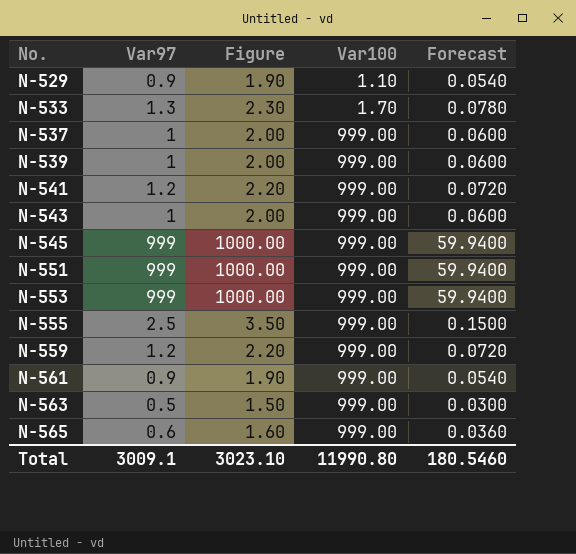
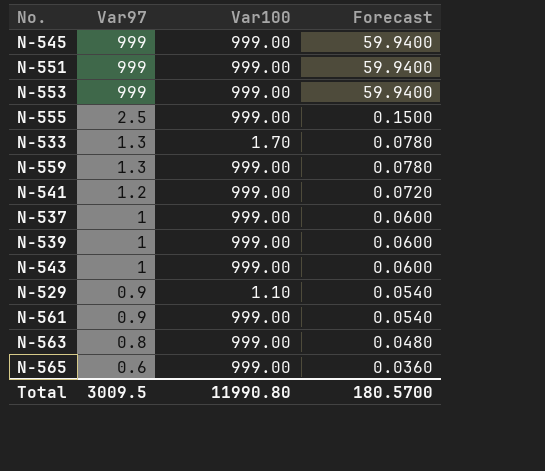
row order: No. ascending -> Var97 descending
column Figure | formula: [Var97] + 1 -> none
N-559 | Var97: 1.2 -> 1.3
N-559 | Forecast: 0.0720 -> 0.0780
N-563 | Var97: 0.5 -> 0.8
N-563 | Forecast: 0.0300 -> 0.0480
Total | Var97: 3009.1 -> 3009.5
Total | Forecast: 180.5460 -> 180.5700

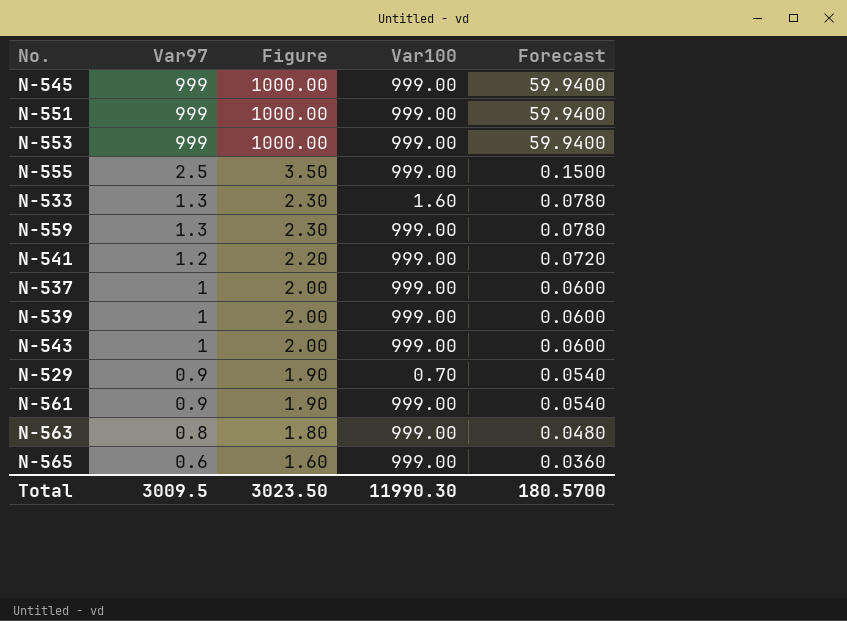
column Figure | formula: none -> [Var97] + 1
N-533 | Var100: 1.70 -> 1.60
N-529 | Var100: 1.10 -> 0.70
Total | Var100: 11990.80 -> 11990.30

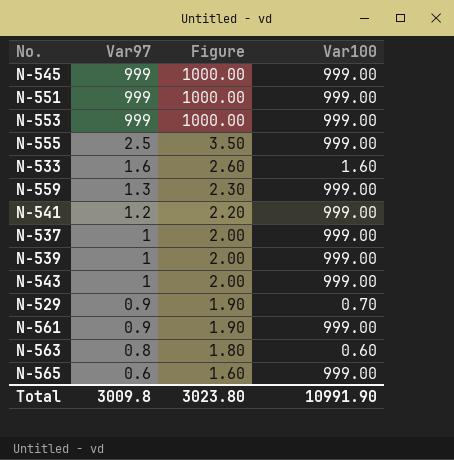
column Forecast | formula: [Var97] * 0.06 -> none
N-533 | Var97: 1.3 -> 1.6
N-533 | Figure: 2.30 -> 2.60
N-563 | Var100: 999.00 -> 0.60
Total | Var97: 3009.5 -> 3009.8
Total | Figure: 3023.50 -> 3023.80
Total | Var100: 11990.30 -> 10991.90

